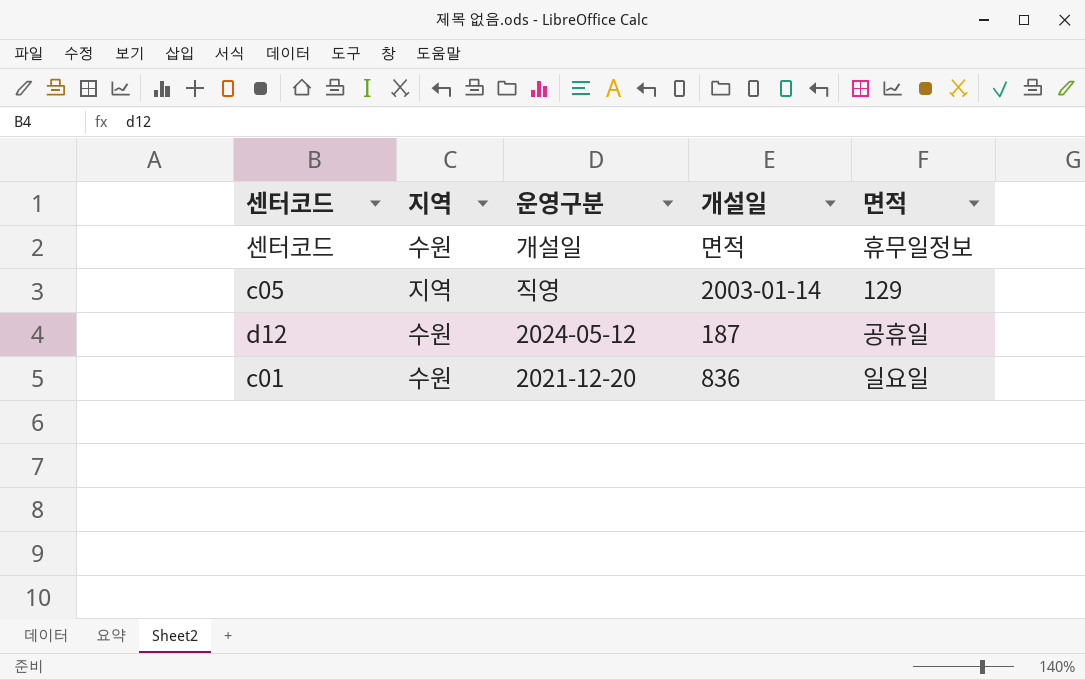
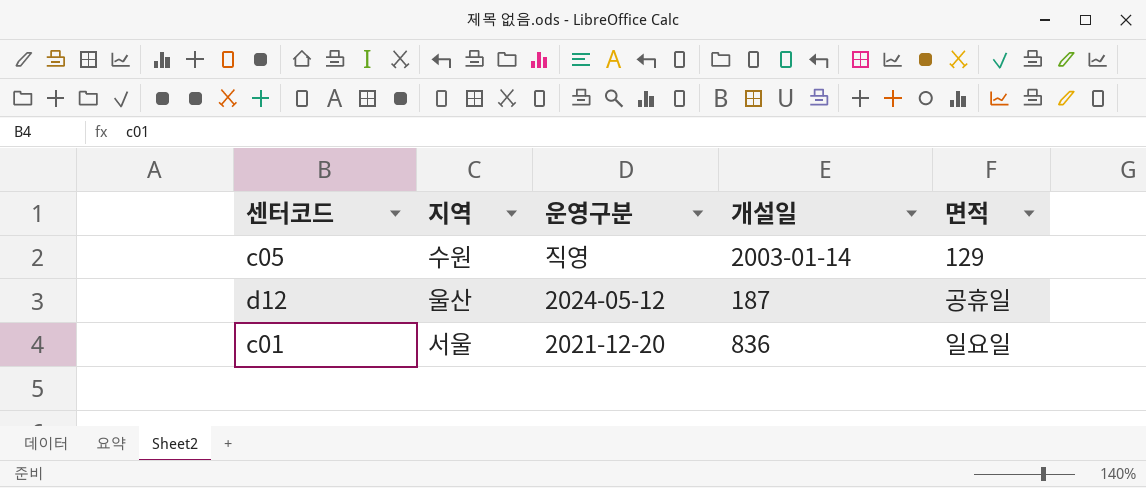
row 센터코드: 수원 | 개설일 | 면적 | 휴무일정보 -> none
c05 | 지역: 지역 -> 수원
d12 | 지역: 수원 -> 울산
c01 | 지역: 수원 -> 서울

